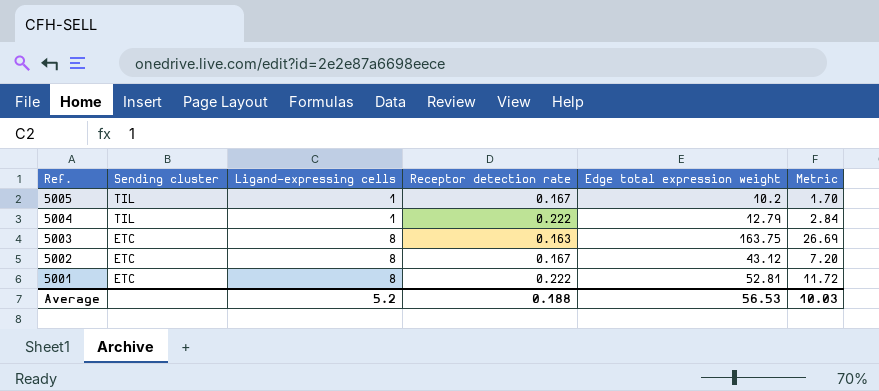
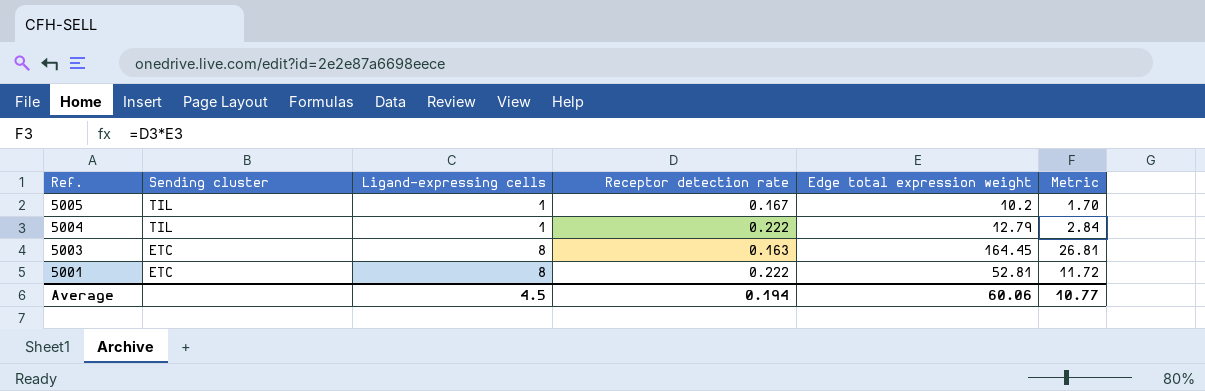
row 5002: ETC | 8 | 0.167 | 43.12 | 7.20 -> none
5003 | Edge total expression weight: 163.75 -> 164.45
5003 | Metric: 26.69 -> 26.81
Average | Ligand-expressing cells: 5.2 -> 4.5
Average | Receptor detection rate: 0.188 -> 0.194
Average | Edge total expression weight: 56.53 -> 60.06
Average | Metric: 10.03 -> 10.77

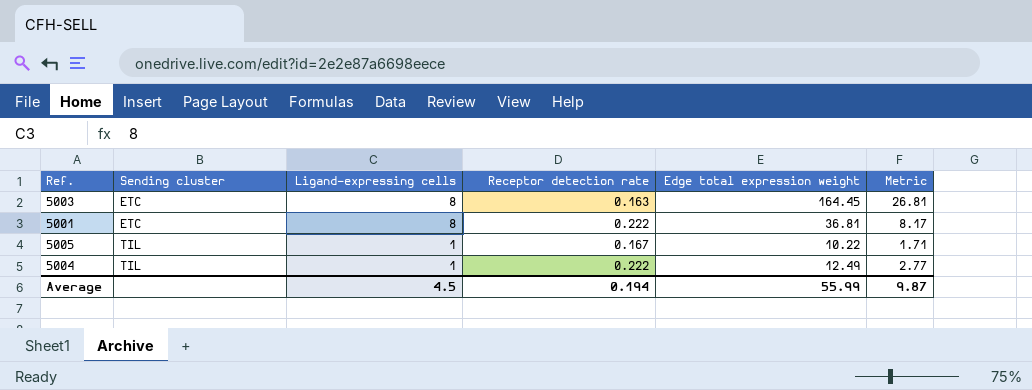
row order: Ref. descending -> Sending cluster ascending
5001 | Edge total expression weight: 52.81 -> 36.81
5001 | Metric: 11.72 -> 8.17
5005 | Edge total expression weight: 10.2 -> 10.22
5005 | Metric: 1.70 -> 1.71
5004 | Edge total expression weight: 12.79 -> 12.49
5004 | Metric: 2.84 -> 2.77
Average | Edge total expression weight: 60.06 -> 55.99
Average | Metric: 10.77 -> 9.87

